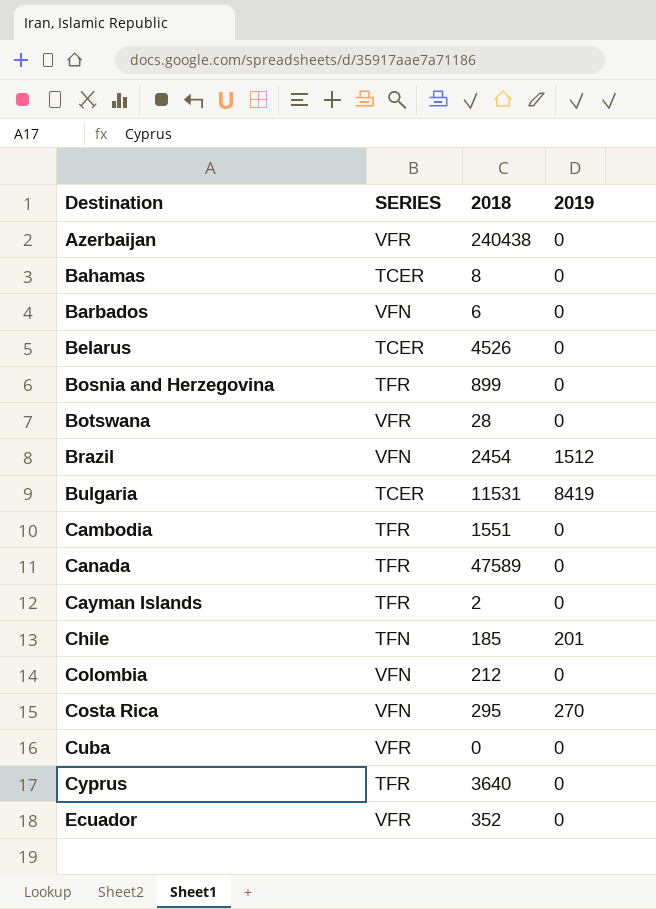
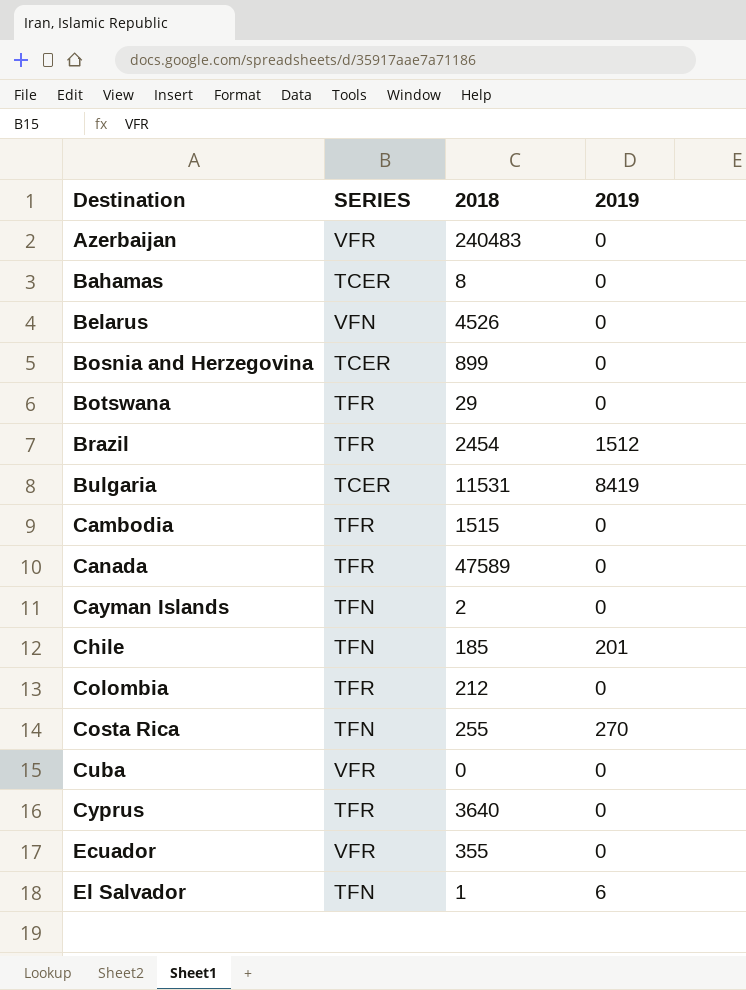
row Barbados: VFN | 6 | 0 -> none
Azerbaijan | 2018: 240438 -> 240483
Belarus | SERIES: TCER -> VFN
Bosnia and Herzegovina | SERIES: TFR -> TCER
Botswana | SERIES: VFR -> TFR
Botswana | 2018: 28 -> 29
Brazil | SERIES: VFN -> TFR
Cambodia | 2018: 1551 -> 1515
Cayman Islands | SERIES: TFR -> TFN
Colombia | SERIES: VFN -> TFR
Costa Rica | SERIES: VFN -> TFN
Costa Rica | 2018: 295 -> 255
Ecuador | 2018: 352 -> 355
row El Salvador: none -> TFN | 1 | 6

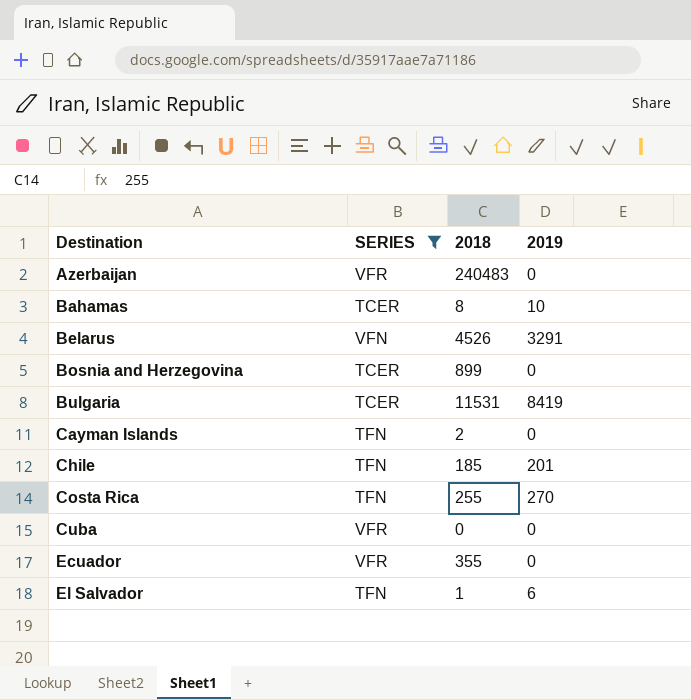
filter: none -> SERIES != TFR
Bahamas | 2019: 0 -> 10
Belarus | 2019: 0 -> 3291

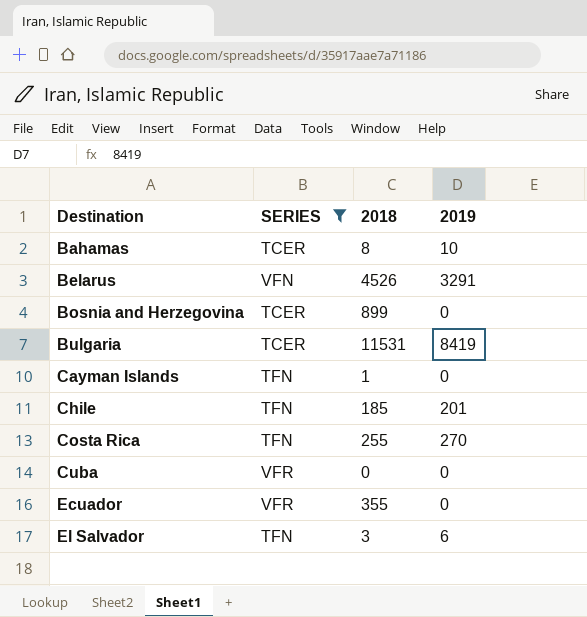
row Azerbaijan: VFR | 240483 | 0 -> none
Cayman Islands | 2018: 2 -> 1
El Salvador | 2018: 1 -> 3

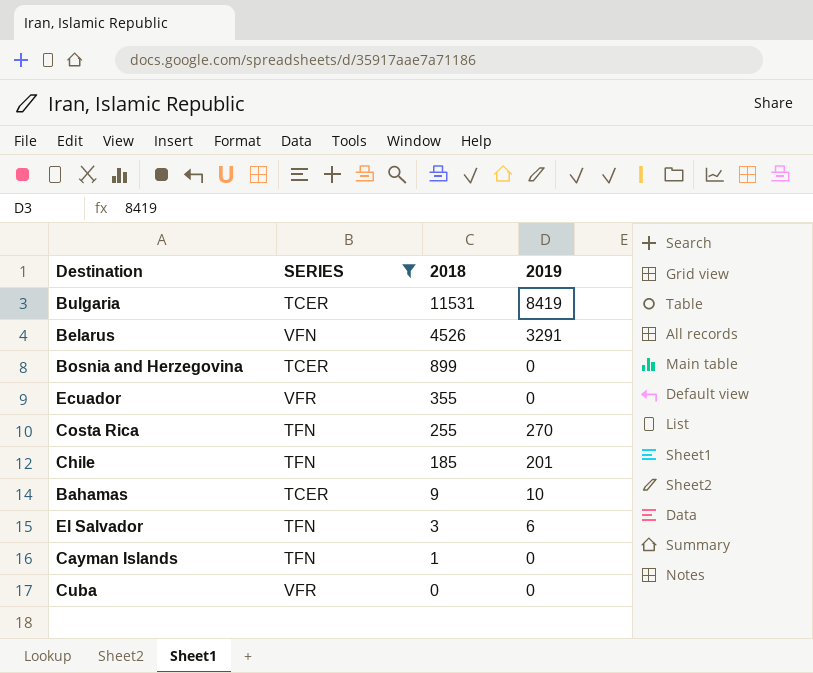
row order: Destination ascending -> 2018 descending
Bahamas | 2018: 8 -> 9

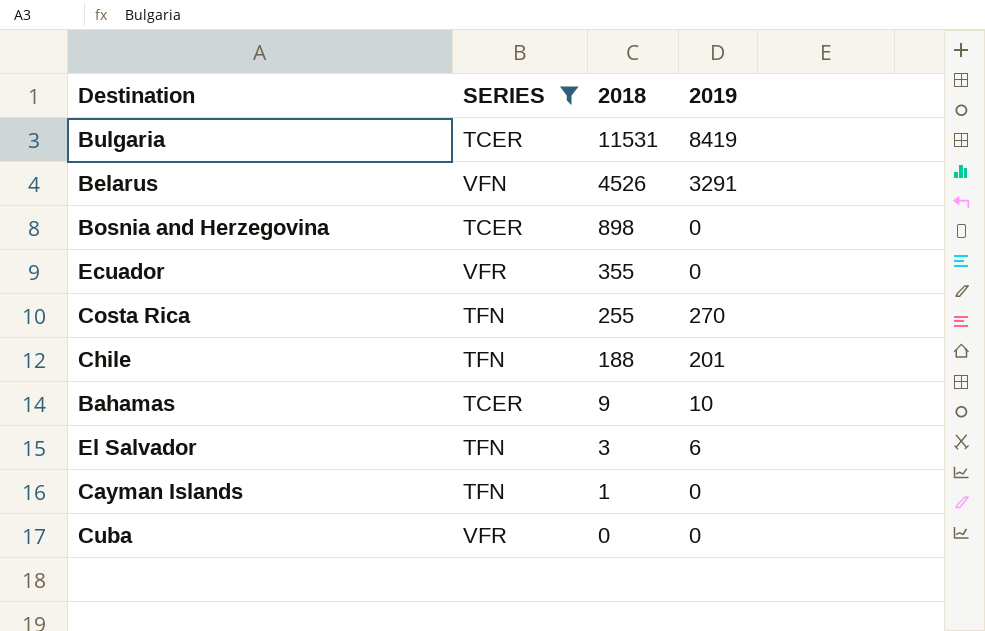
Bosnia and Herzegovina | 2018: 899 -> 898
Chile | 2018: 185 -> 188

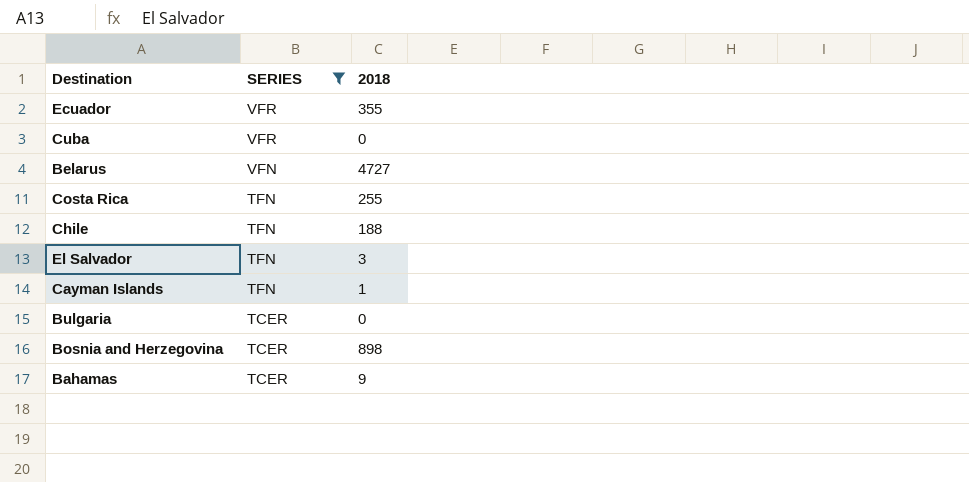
row order: 2018 descending -> SERIES descending
column 2019 | position: 4 -> none
Belarus | 2018: 4526 -> 4727
Bulgaria | 2018: 11531 -> 0

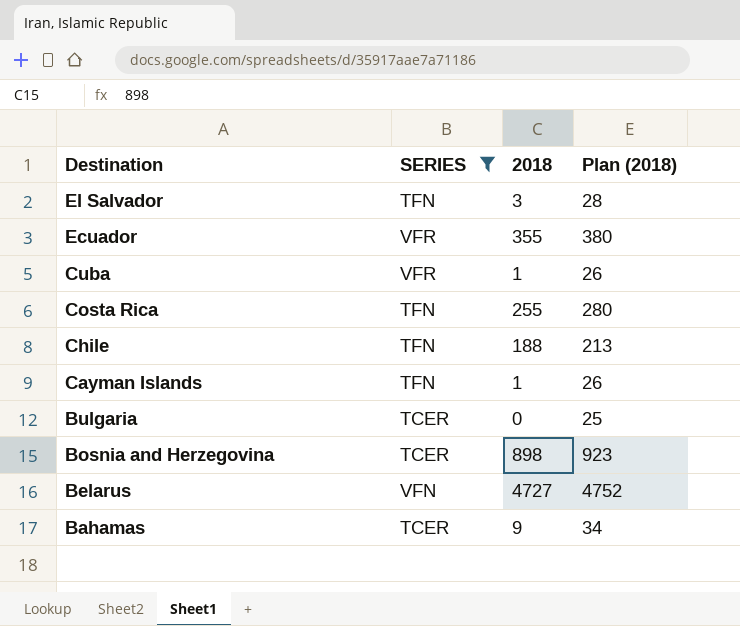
row order: SERIES descending -> Destination descending
column Plan (2018) | formula: none -> [2018] + 25
Cuba | 2018: 0 -> 1

